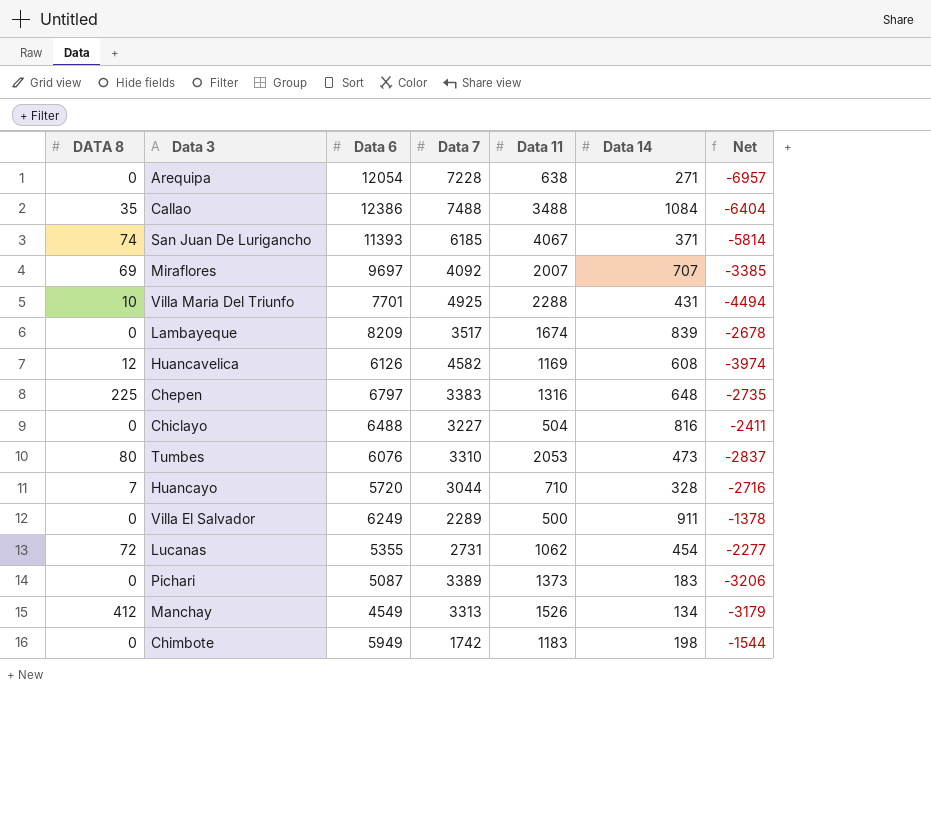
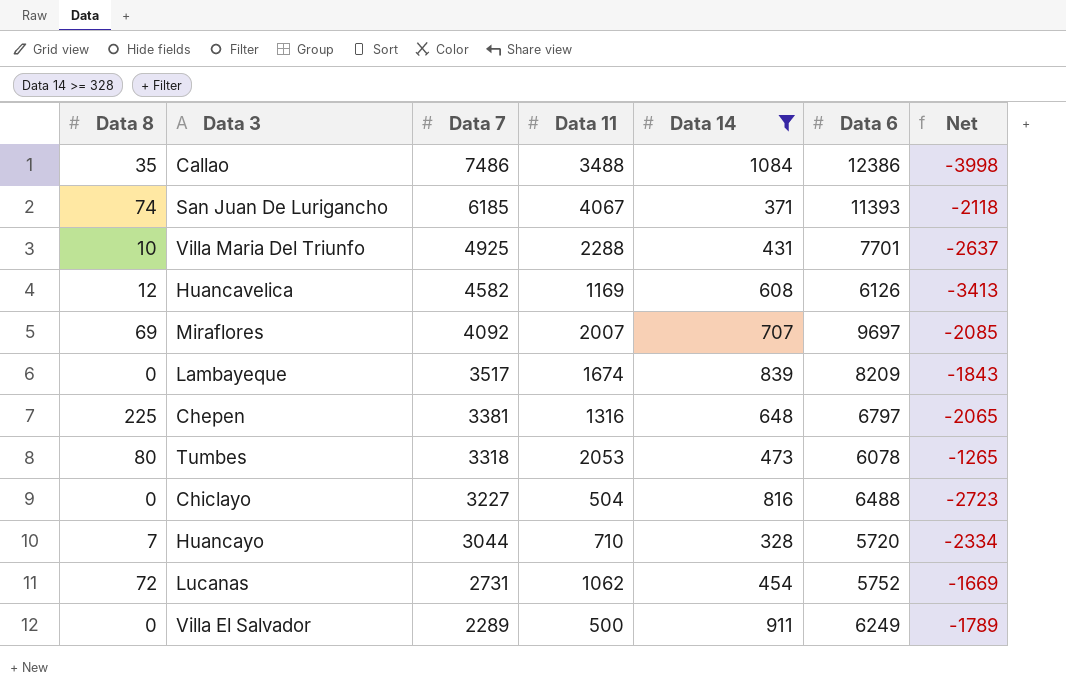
filter: none -> Data 14 >= 328
row order: none -> Data 7 descending
column name: DATA 8 -> Data 8
column Data 6 | position: 3 -> 6
column Net | formula: [Data 14] - [Data 7] -> [Data 11] - [Data 7]
Callao | Data 7: 7488 -> 7486
Chepen | Data 7: 3383 -> 3381
Tumbes | Data 7: 3310 -> 3318
Tumbes | Data 6: 6076 -> 6078
Lucanas | Data 6: 5355 -> 5752

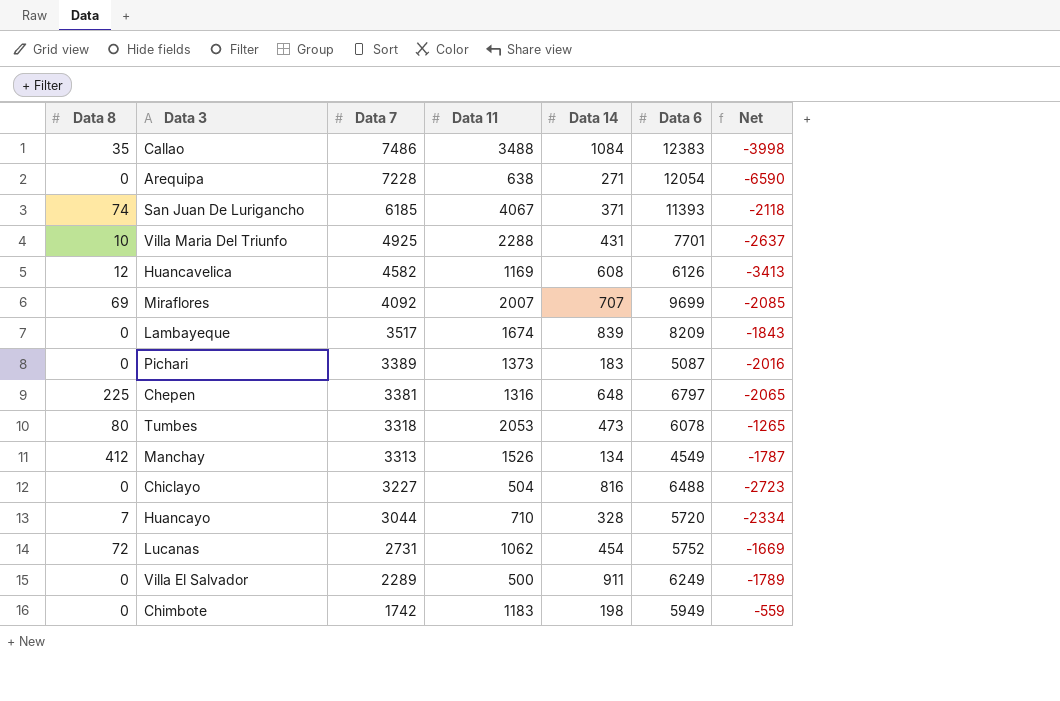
filter: Data 14 >= 328 -> none
Callao | Data 6: 12386 -> 12383
Miraflores | Data 6: 9697 -> 9699

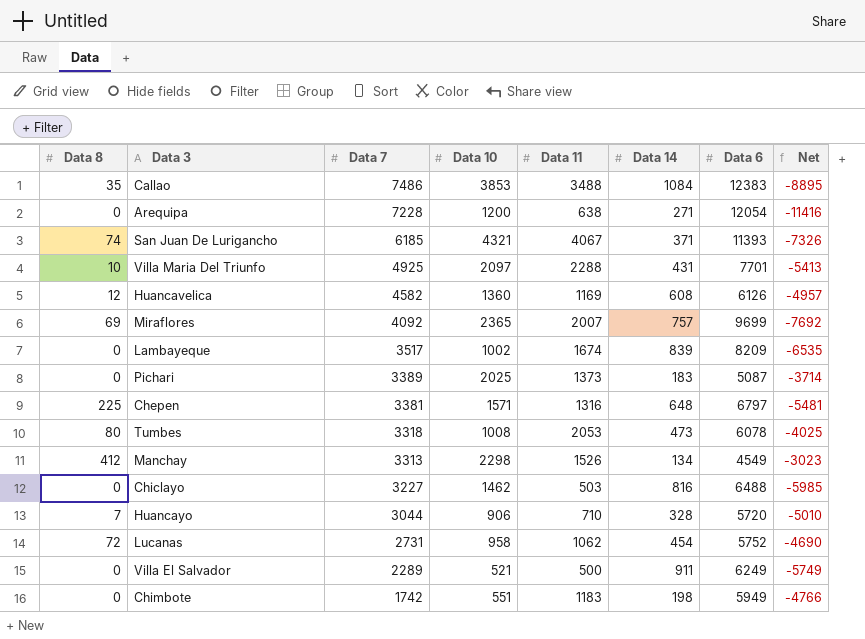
column Data 10 | position: none -> 4
column Net | formula: [Data 11] - [Data 7] -> [Data 11] - [Data 6]
Miraflores | Data 14: 707 -> 757
Chiclayo | Data 11: 504 -> 503

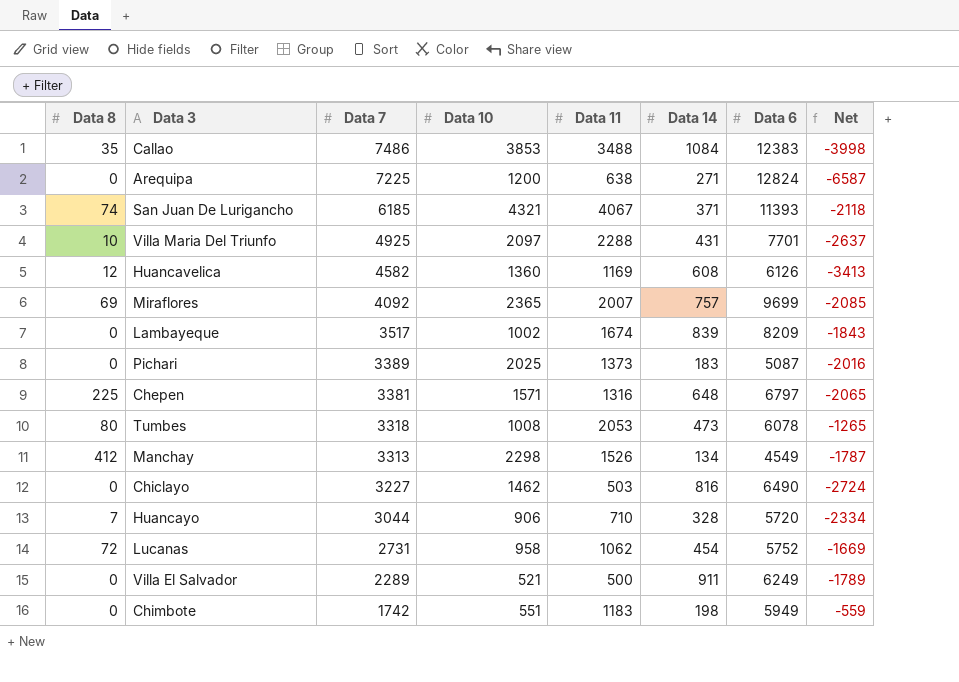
column Net | formula: [Data 11] - [Data 6] -> [Data 11] - [Data 7]
Arequipa | Data 7: 7228 -> 7225
Arequipa | Data 6: 12054 -> 12824
Chiclayo | Data 6: 6488 -> 6490

